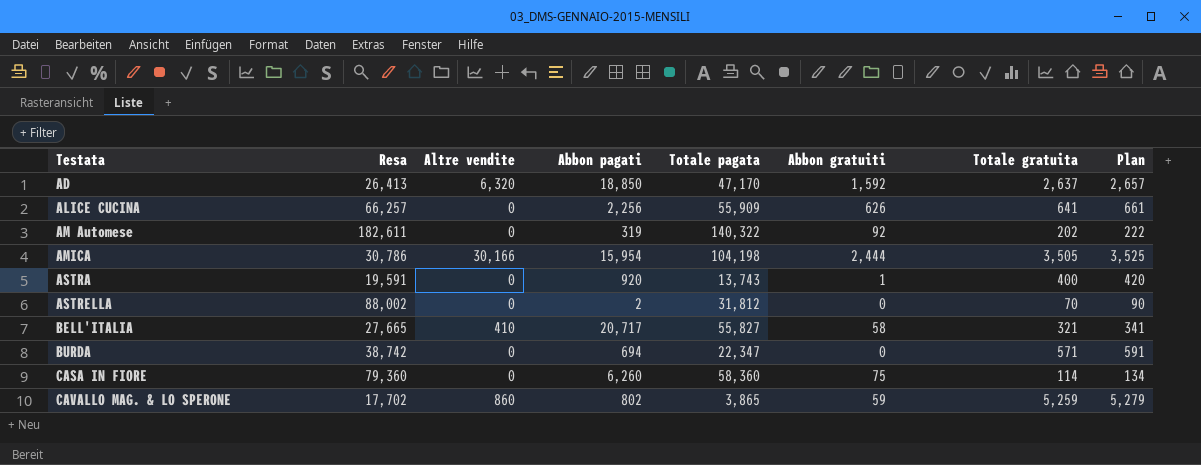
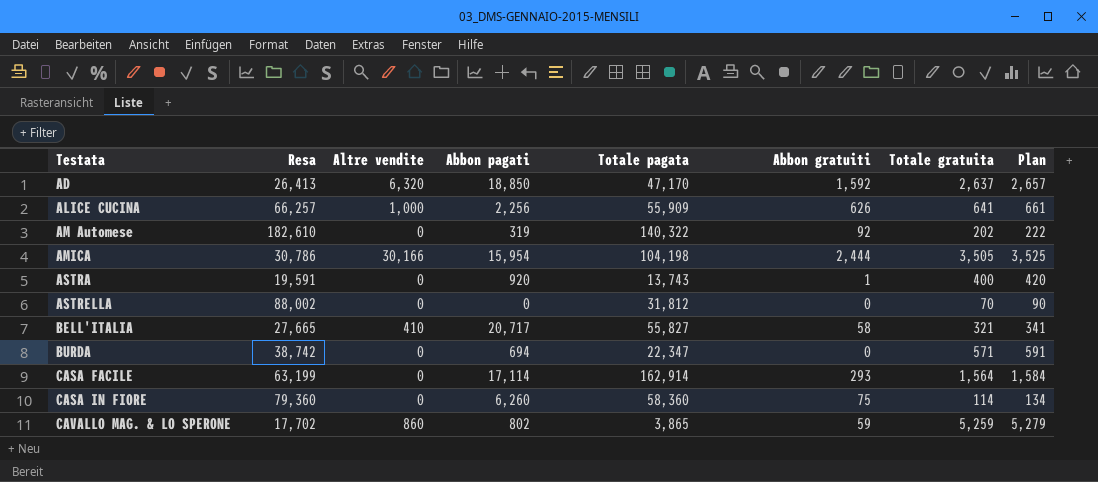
ALICE CUCINA | Altre vendite: 0 -> 1,000
AM Automese | Resa: 182,611 -> 182,610
ASTRELLA | Abbon pagati: 2 -> 0
row CASA FACILE: none -> 63,199 | 0 | 17,114 | 162,914 | 293 | 1,564 | 1,584

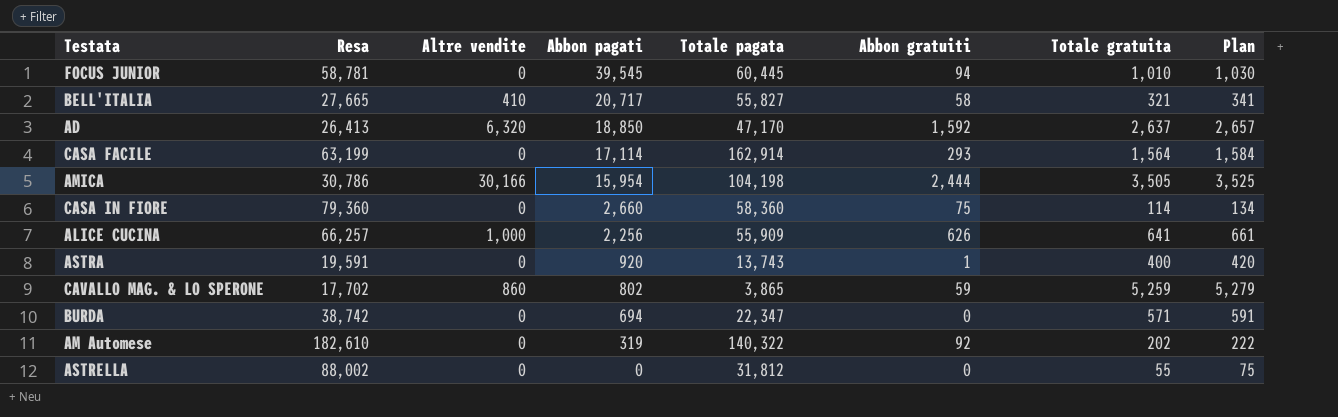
row order: Testata ascending -> Abbon pagati descending
row FOCUS JUNIOR: none -> 58,781 | 0 | 39,545 | 60,445 | 94 | 1,010 | 1,030
CASA IN FIORE | Abbon pagati: 6,260 -> 2,660
ASTRELLA | Totale gratuita: 70 -> 55
ASTRELLA | Plan: 90 -> 75

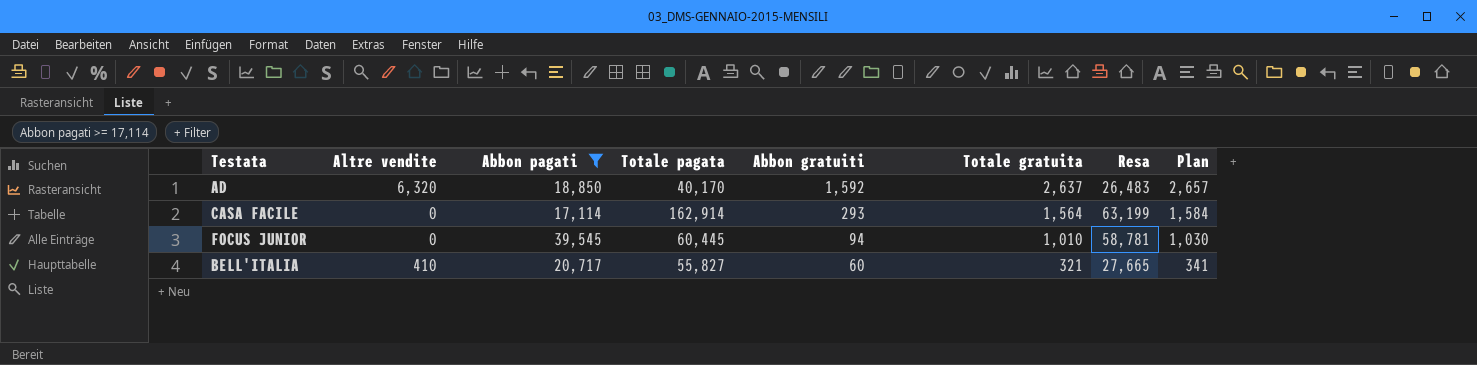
filter: none -> Abbon pagati >= 17,114
row order: Abbon pagati descending -> Abbon gratuiti descending
column Resa | position: 2 -> 7
AD | Totale pagata: 47,170 -> 40,170
AD | Resa: 26,413 -> 26,483
BELL'ITALIA | Abbon gratuiti: 58 -> 60

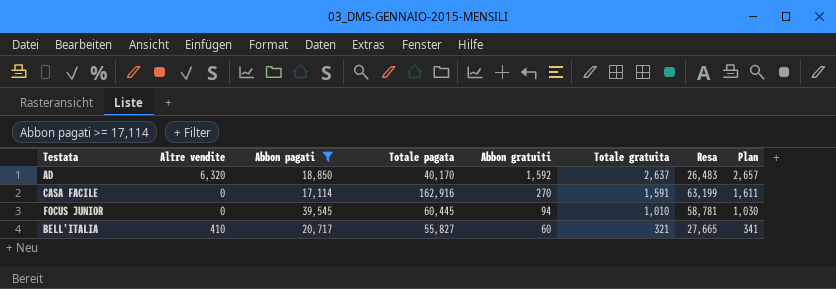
CASA FACILE | Totale pagata: 162,914 -> 162,916
CASA FACILE | Abbon gratuiti: 293 -> 270
CASA FACILE | Totale gratuita: 1,564 -> 1,591
CASA FACILE | Plan: 1,584 -> 1,611

